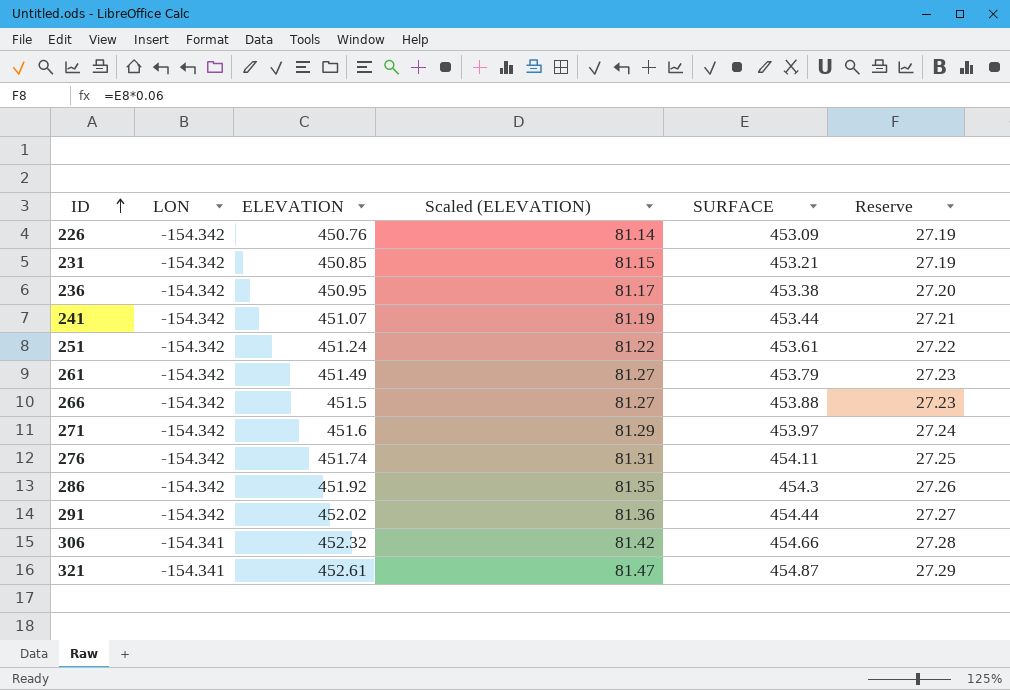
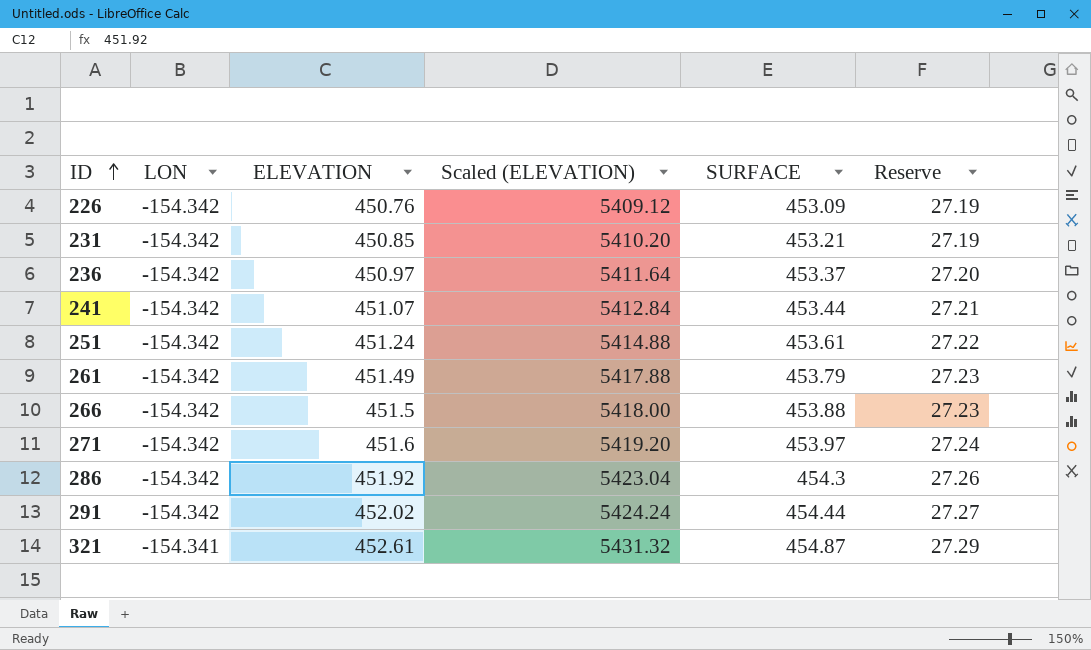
column Scaled (ELEVATION) | formula: [ELEVATION] * 0.18 -> [ELEVATION] * 12
row 276: -154.342 | 451.74 | 81.31 | 454.11 | 27.25 -> none
row 306: -154.341 | 452.32 | 81.42 | 454.66 | 27.28 -> none
236 | ELEVATION: 450.95 -> 450.97
236 | SURFACE: 453.38 -> 453.37

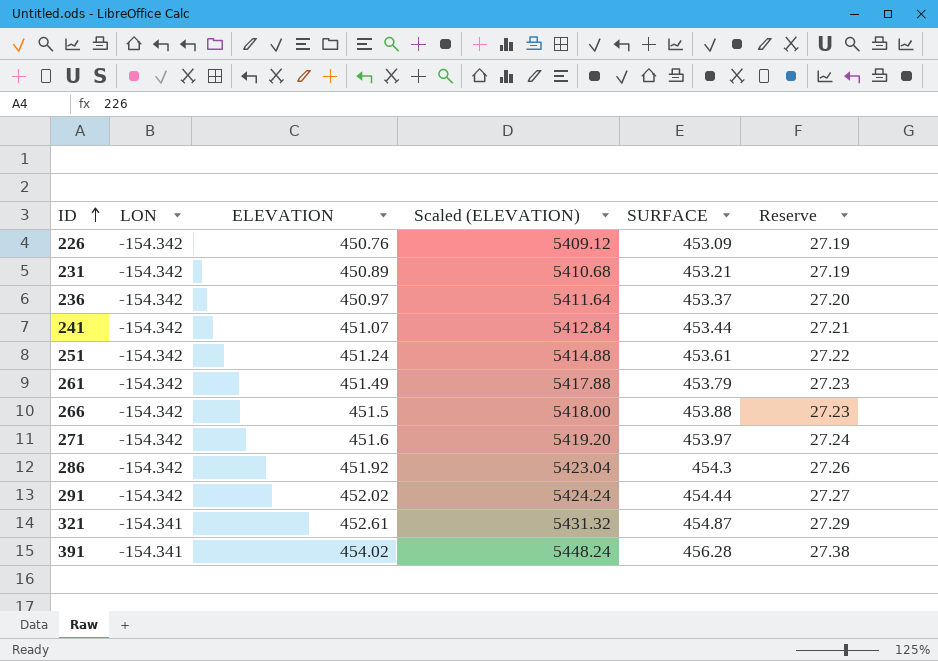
231 | ELEVATION: 450.85 -> 450.89
231 | Scaled (ELEVATION): 5410.20 -> 5410.68
row 391: none -> -154.341 | 454.02 | 5448.24 | 456.28 | 27.38

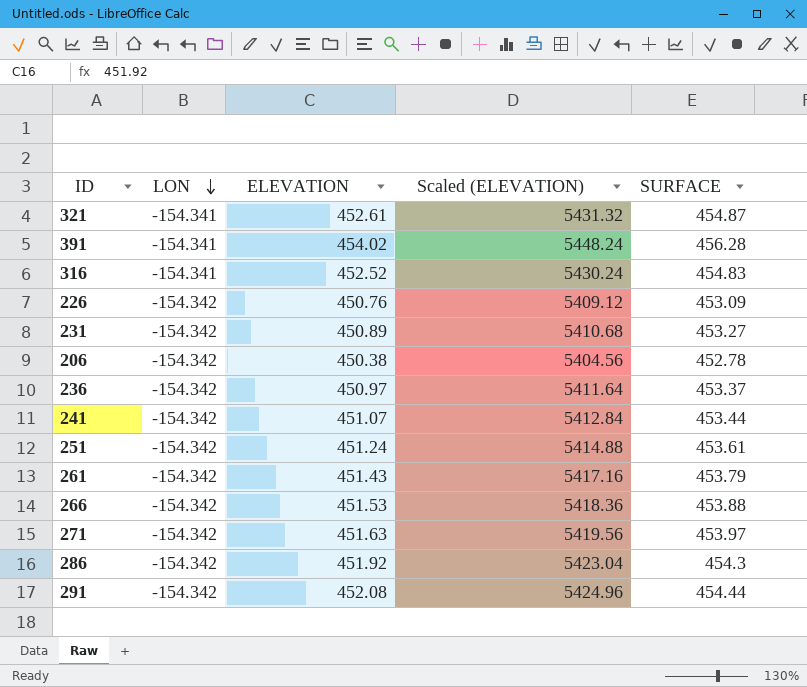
row order: ID ascending -> LON descending
column Reserve | formula: [SURFACE] * 0.06 -> none
row 316: none -> -154.341 | 452.52 | 5430.24 | 454.83
231 | SURFACE: 453.21 -> 453.27
row 206: none -> -154.342 | 450.38 | 5404.56 | 452.78
261 | ELEVATION: 451.49 -> 451.43
261 | Scaled (ELEVATION): 5417.88 -> 5417.16
266 | ELEVATION: 451.5 -> 451.53
266 | Scaled (ELEVATION): 5418.00 -> 5418.36
271 | ELEVATION: 451.6 -> 451.63
271 | Scaled (ELEVATION): 5419.20 -> 5419.56
291 | ELEVATION: 452.02 -> 452.08
291 | Scaled (ELEVATION): 5424.24 -> 5424.96

